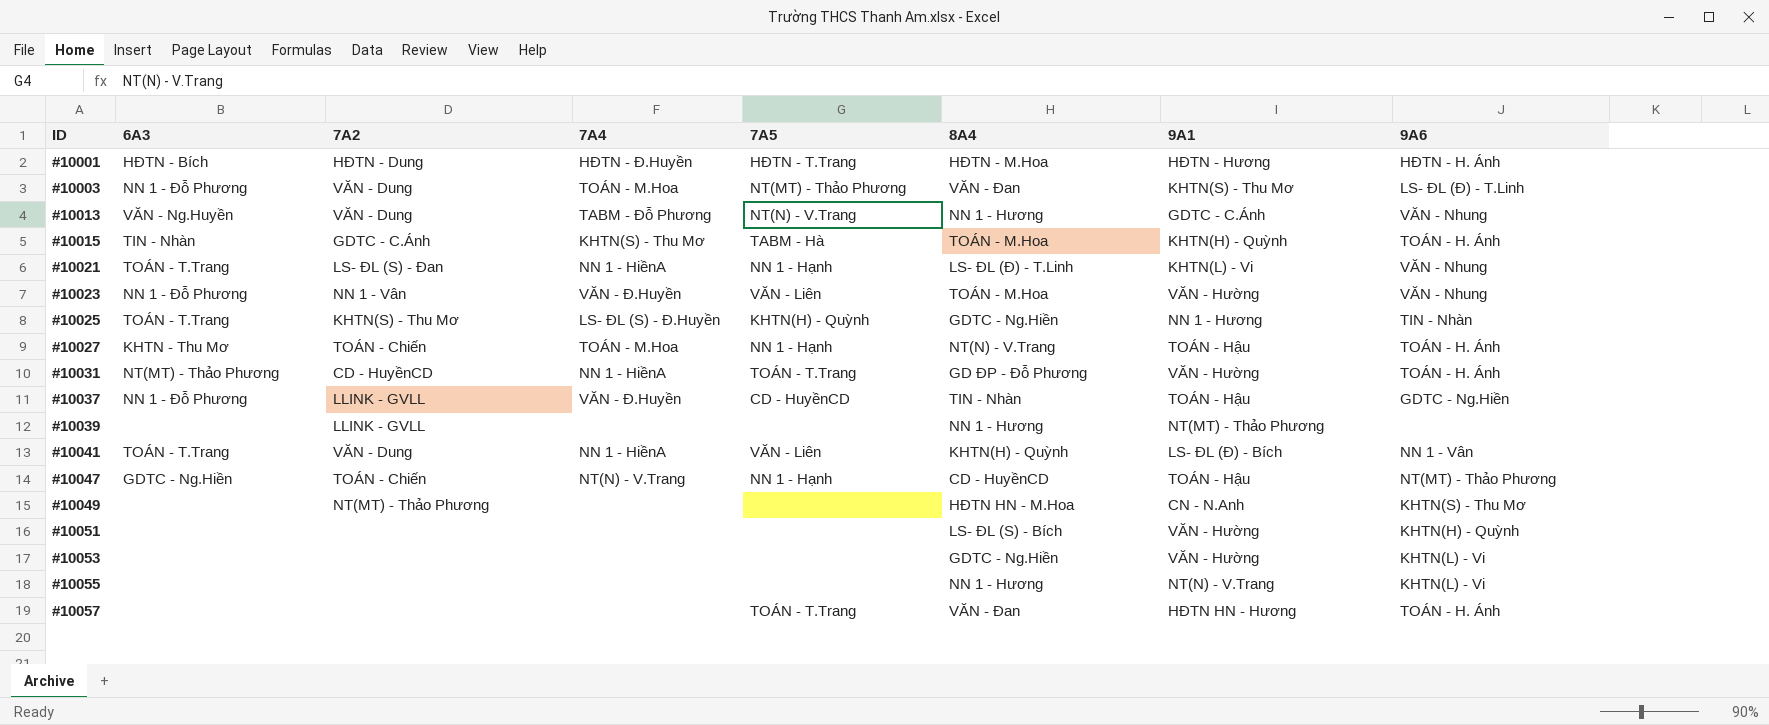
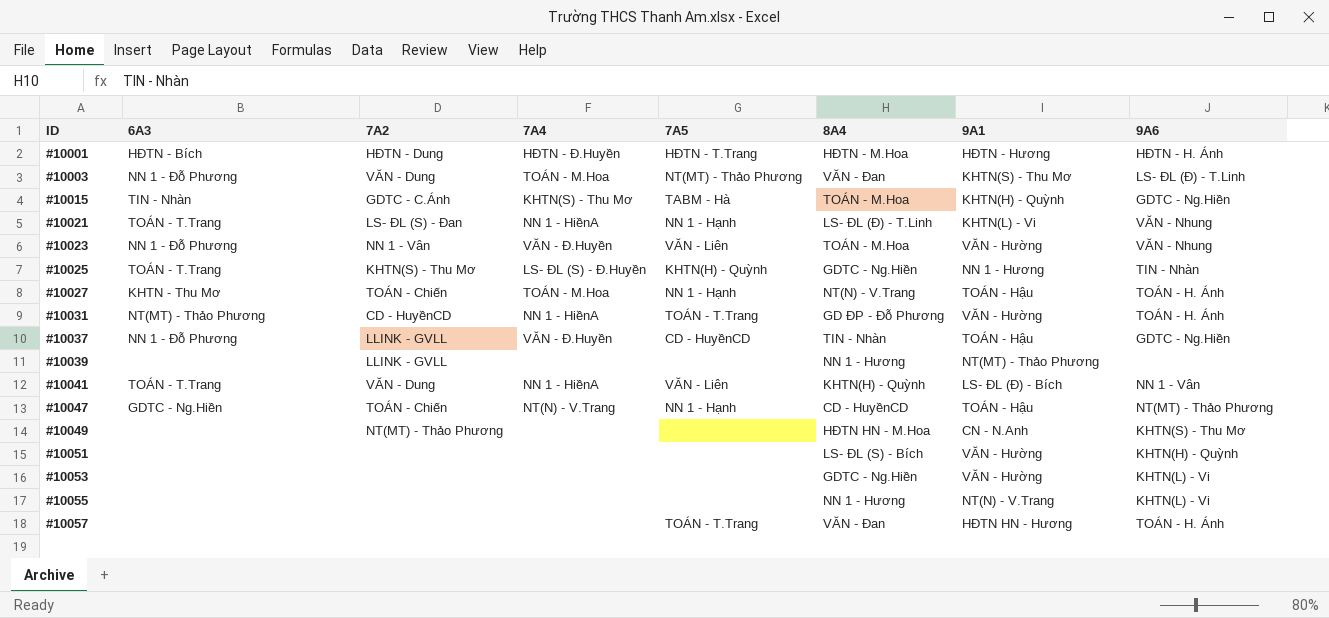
row #10013: VĂN - Ng.Huyền | VĂN - Dung | TABM - Đỗ Phương | NT(N) - V.Trang | NN 1 - Hương | GDTC - C.Ánh | VĂN - Nhung -> none
#10015 | 9A6: TOÁN - H. Ánh -> GDTC - Ng.Hiền

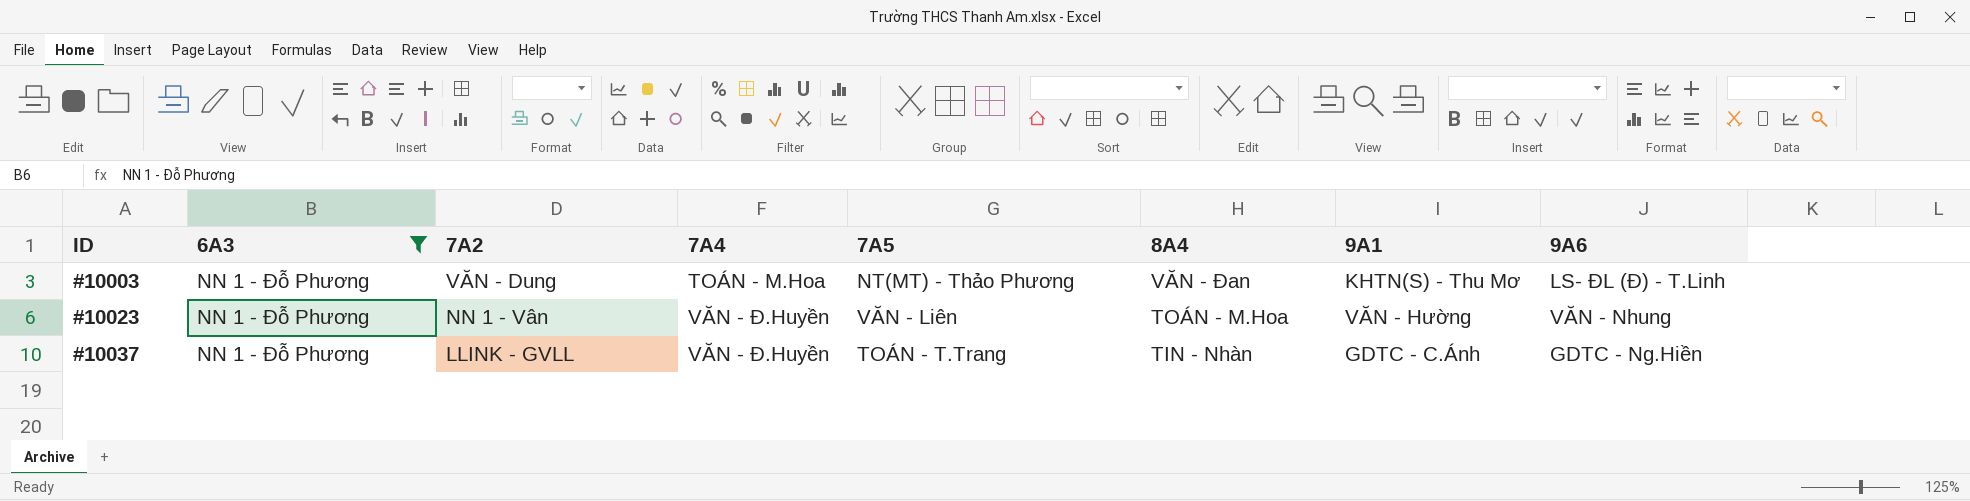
filter: none -> 6A3 = NN 1 - Đỗ Phương
#10037 | 7A5: CD - HuyềnCD -> TOÁN - T.Trang
#10037 | 9A1: TOÁN - Hậu -> GDTC - C.Ánh

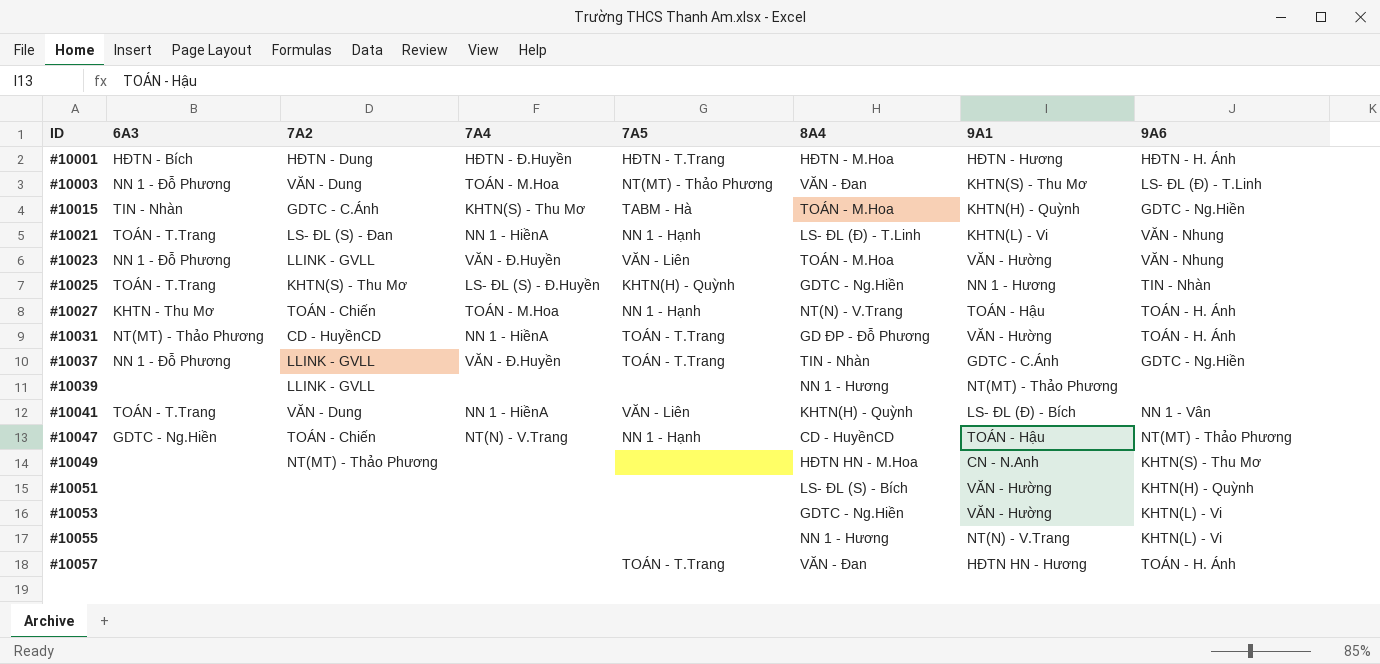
filter: 6A3 = NN 1 - Đỗ Phương -> none
#10023 | 7A2: NN 1 - Vân -> LLINK - GVLL

